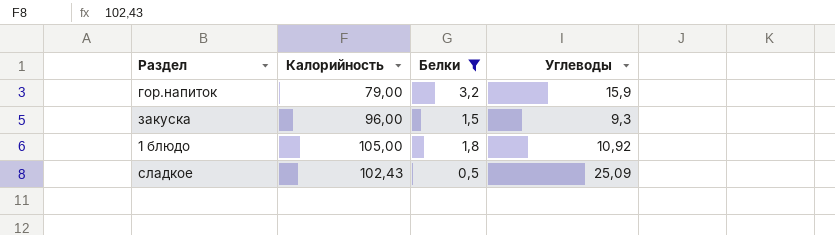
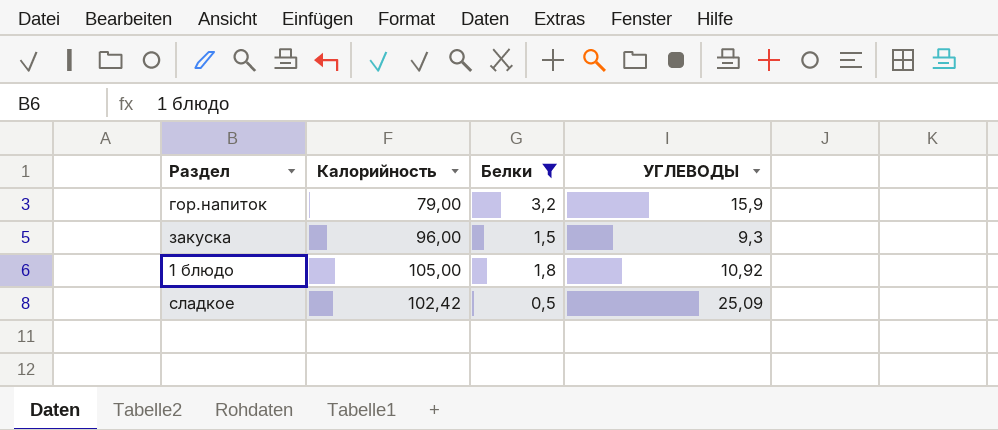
column name: Углеводы -> УГЛЕВОДЫ
сладкое | Калорийность: 102,43 -> 102,42

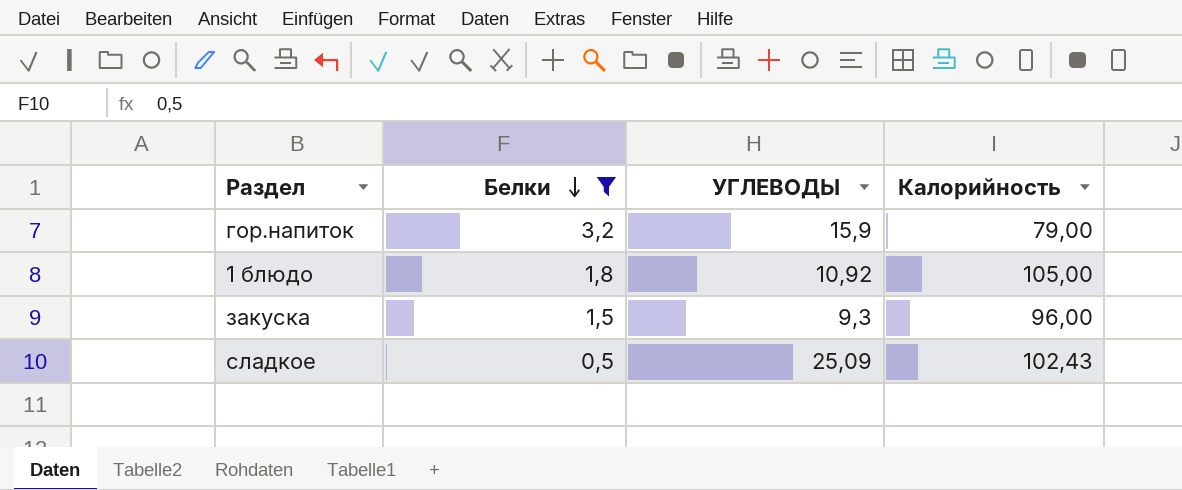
row order: none -> Белки descending
column Калорийность | position: 2 -> 4
сладкое | Калорийность: 102,42 -> 102,43

